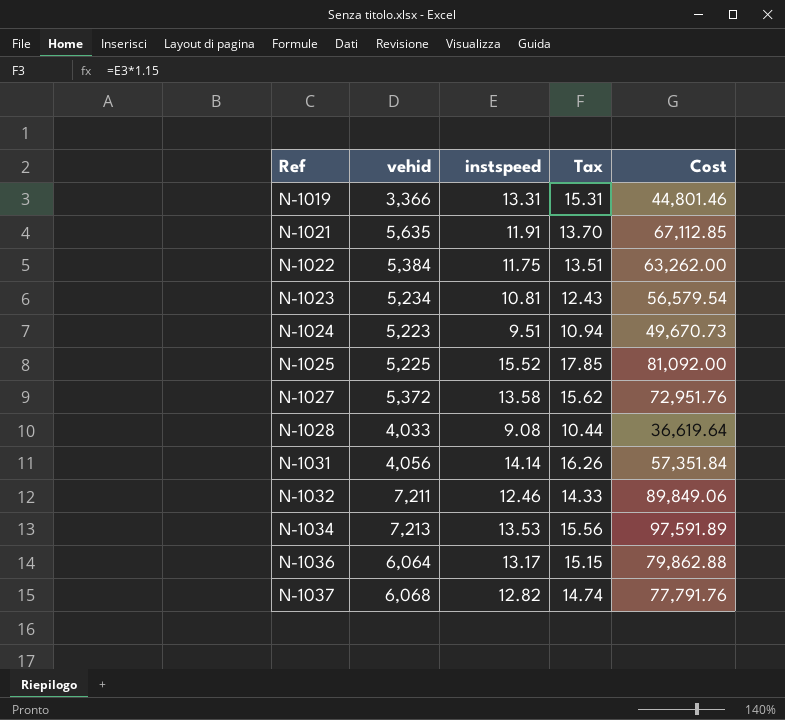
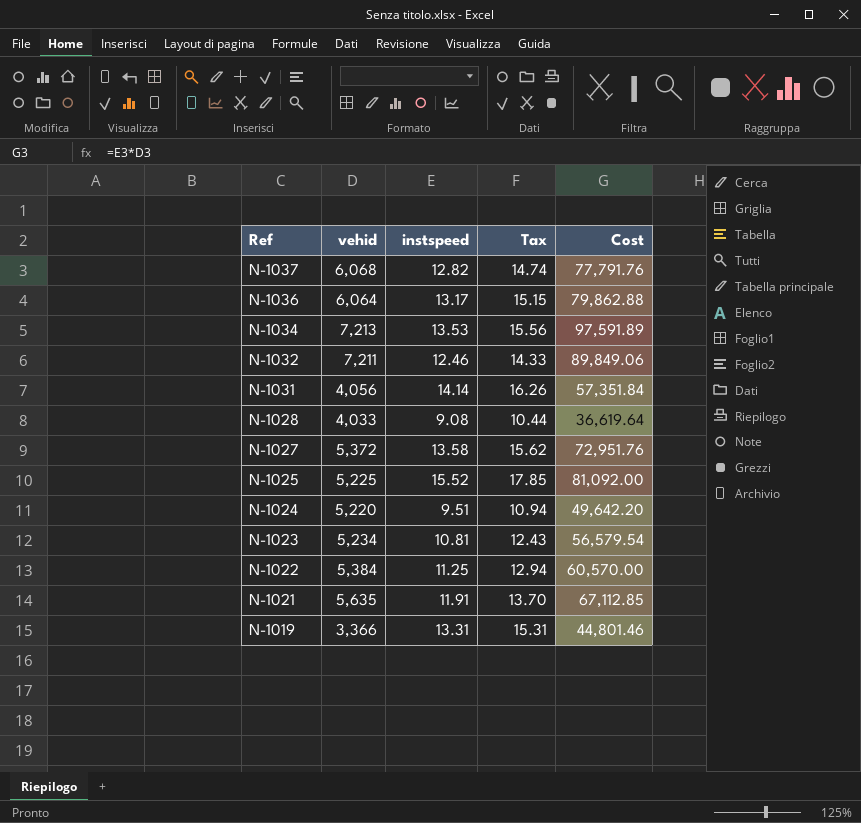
row order: Ref ascending -> Ref descending
N-1024 | vehid: 5,223 -> 5,220
N-1024 | Cost: 49,670.73 -> 49,642.20
N-1022 | instspeed: 11.75 -> 11.25
N-1022 | Tax: 13.51 -> 12.94
N-1022 | Cost: 63,262.00 -> 60,570.00

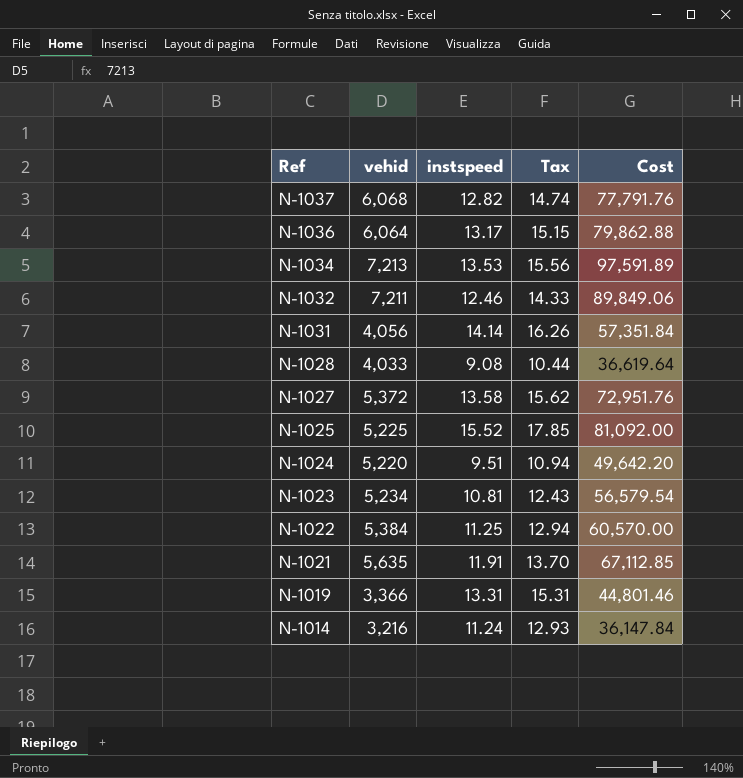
row N-1014: none -> 3,216 | 11.24 | 12.93 | 36,147.84

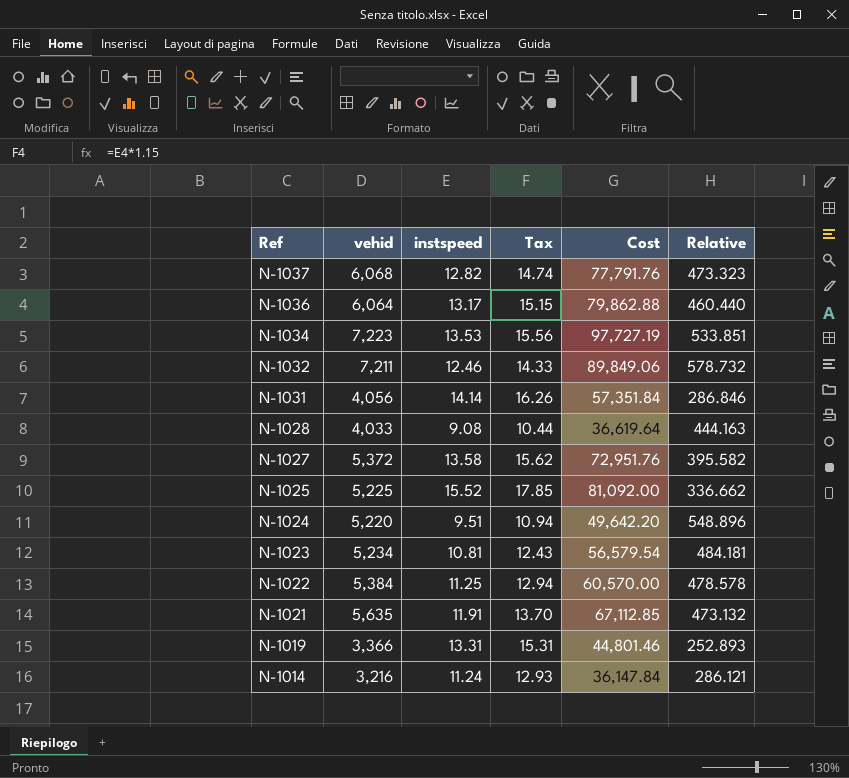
column Relative | formula: none -> [vehid] / [instspeed]
N-1034 | vehid: 7,213 -> 7,223
N-1034 | Cost: 97,591.89 -> 97,727.19

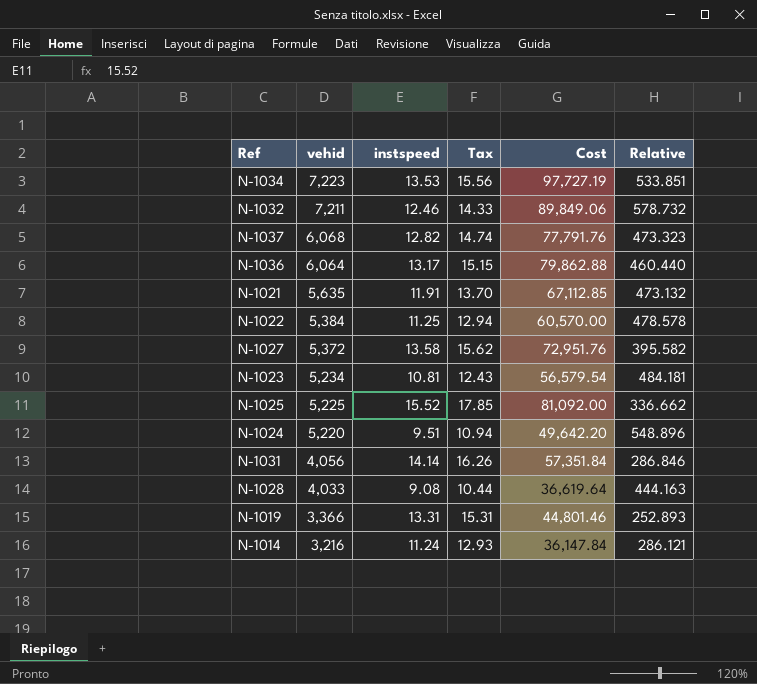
row order: Ref descending -> vehid descending

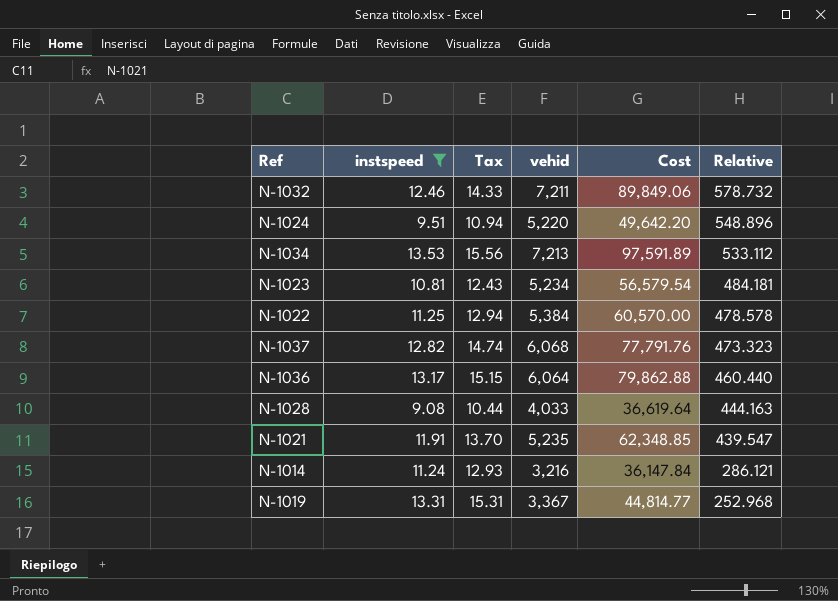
filter: none -> instspeed <= 13.53
row order: vehid descending -> Relative descending
column vehid | position: 2 -> 4
N-1034 | vehid: 7,223 -> 7,213
N-1034 | Cost: 97,727.19 -> 97,591.89
N-1034 | Relative: 533.851 -> 533.112
N-1021 | vehid: 5,635 -> 5,235
N-1021 | Cost: 67,112.85 -> 62,348.85
N-1021 | Relative: 473.132 -> 439.547
N-1019 | vehid: 3,366 -> 3,367
N-1019 | Cost: 44,801.46 -> 44,814.77
N-1019 | Relative: 252.893 -> 252.968

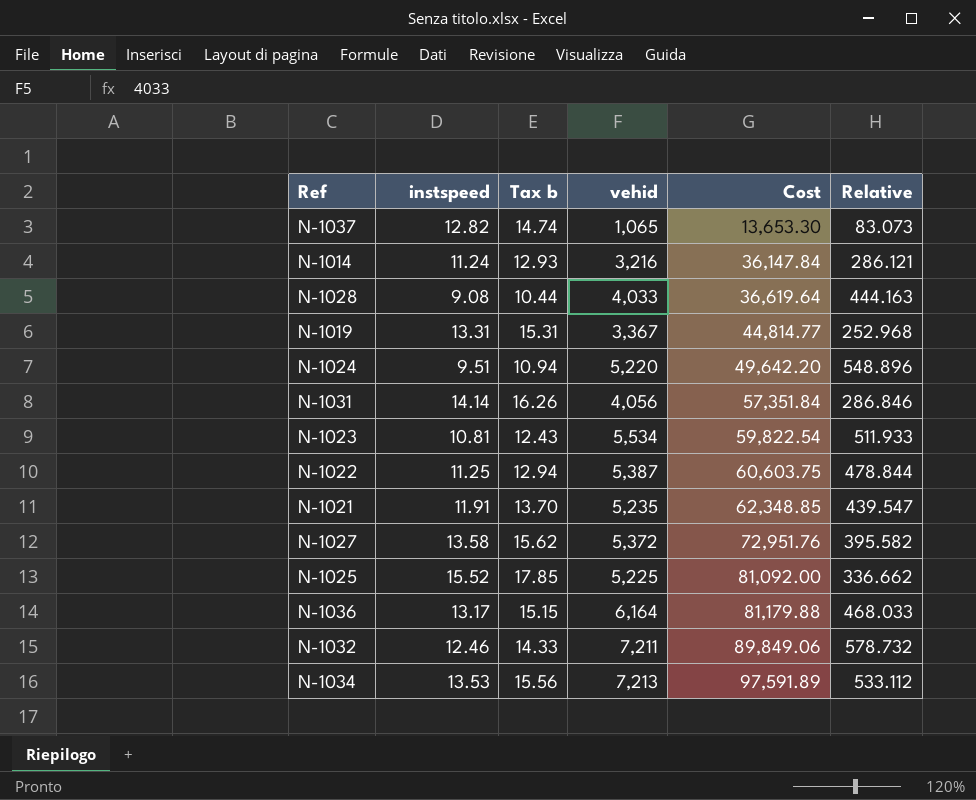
filter: instspeed <= 13.53 -> none
row order: Relative descending -> Cost ascending
column name: Tax -> Tax b
N-1037 | vehid: 6,068 -> 1,065
N-1037 | Cost: 77,791.76 -> 13,653.30
N-1037 | Relative: 473.323 -> 83.073
N-1023 | vehid: 5,234 -> 5,534
N-1023 | Cost: 56,579.54 -> 59,822.54
N-1023 | Relative: 484.181 -> 511.933
N-1022 | vehid: 5,384 -> 5,387
N-1022 | Cost: 60,570.00 -> 60,603.75
N-1022 | Relative: 478.578 -> 478.844
N-1036 | vehid: 6,064 -> 6,164
N-1036 | Cost: 79,862.88 -> 81,179.88
N-1036 | Relative: 460.440 -> 468.033

